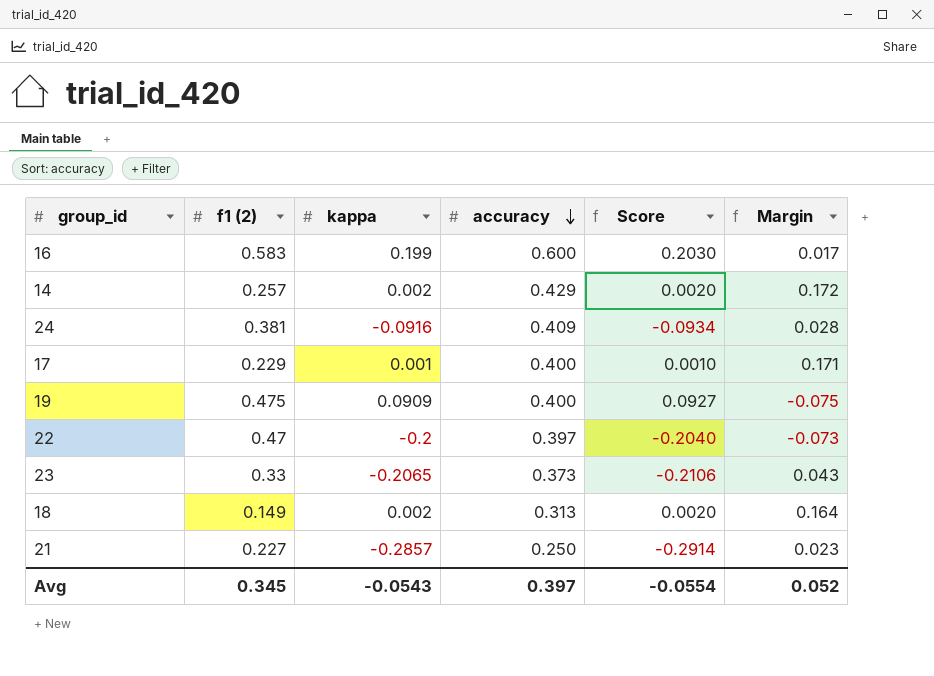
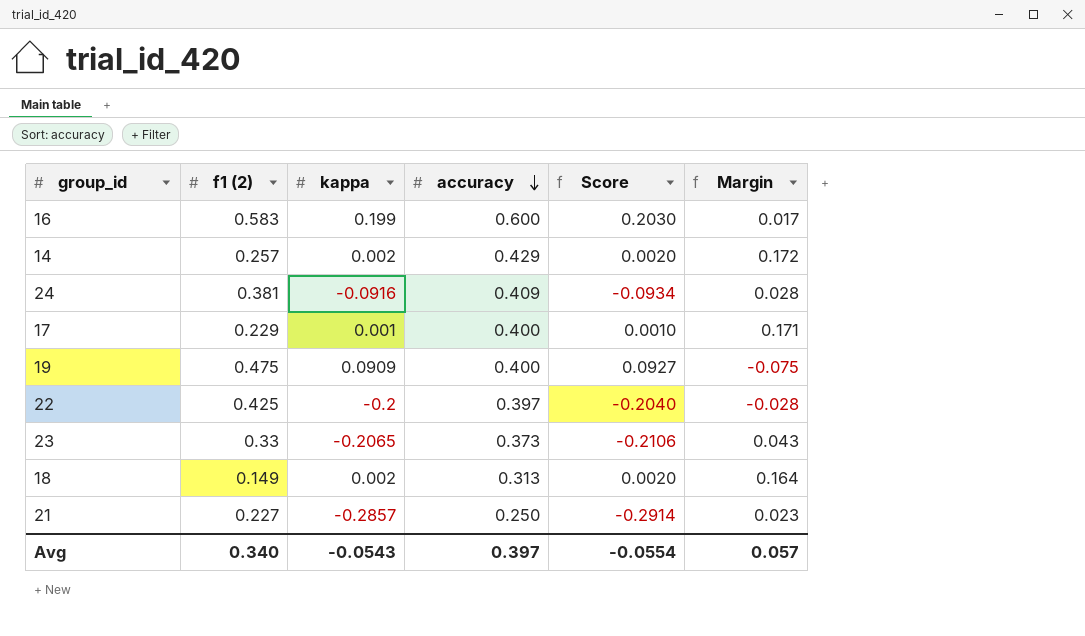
22 | f1 (2): 0.47 -> 0.425
22 | Margin: -0.073 -> -0.028
Avg | f1 (2): 0.345 -> 0.340
Avg | Margin: 0.052 -> 0.057

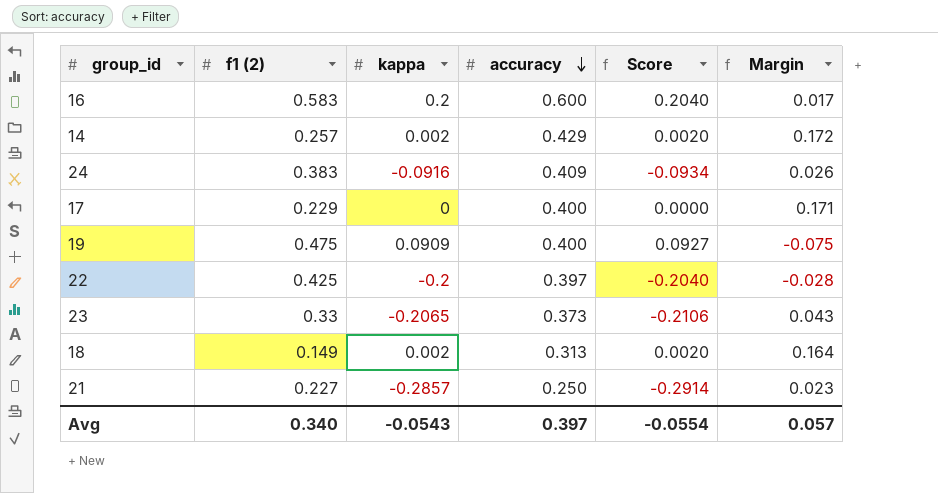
16 | kappa: 0.199 -> 0.2
16 | Score: 0.2030 -> 0.2040
24 | f1 (2): 0.381 -> 0.383
24 | Margin: 0.028 -> 0.026
17 | kappa: 0.001 -> 0
17 | Score: 0.0010 -> 0.0000

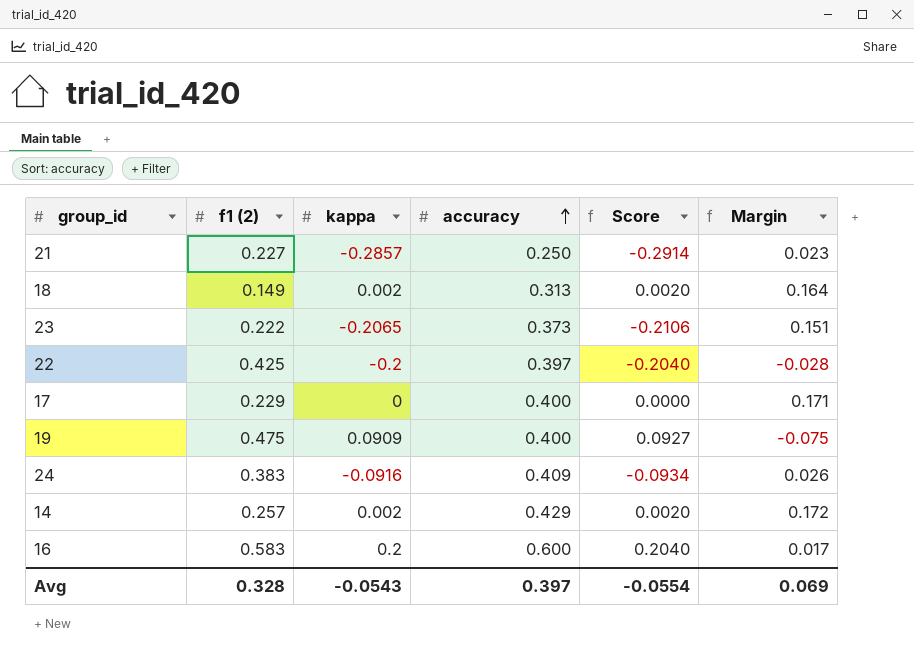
row order: accuracy descending -> accuracy ascending
23 | f1 (2): 0.33 -> 0.222
23 | Margin: 0.043 -> 0.151
Avg | f1 (2): 0.340 -> 0.328
Avg | Margin: 0.057 -> 0.069

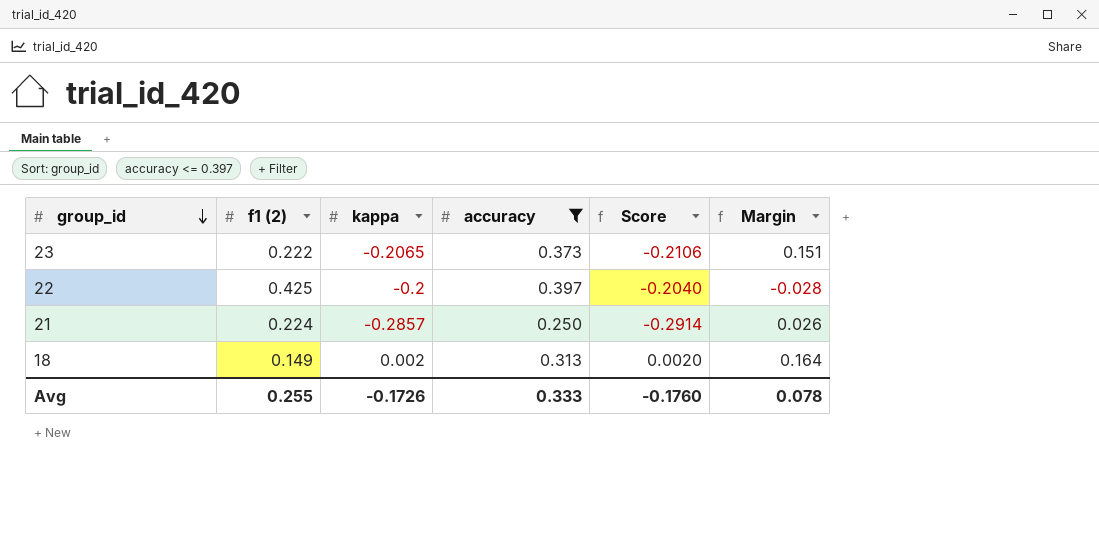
filter: none -> accuracy <= 0.397
row order: accuracy ascending -> group_id descending
21 | f1 (2): 0.227 -> 0.224
21 | Margin: 0.023 -> 0.026
Avg | f1 (2): 0.328 -> 0.255
Avg | kappa: -0.0543 -> -0.1726
Avg | accuracy: 0.397 -> 0.333
Avg | Score: -0.0554 -> -0.1760
Avg | Margin: 0.069 -> 0.078

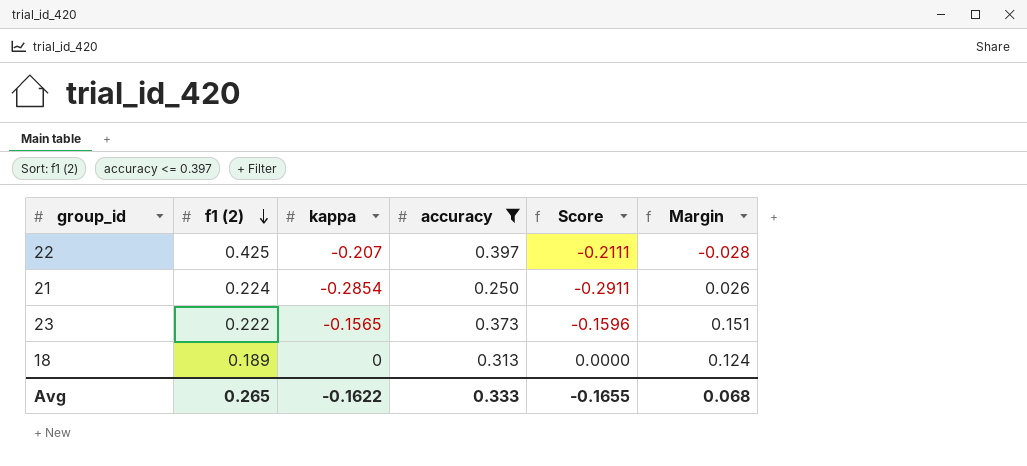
row order: group_id descending -> f1 (2) descending
22 | kappa: -0.2 -> -0.207
22 | Score: -0.2040 -> -0.2111
21 | kappa: -0.2857 -> -0.2854
21 | Score: -0.2914 -> -0.2911
23 | kappa: -0.2065 -> -0.1565
23 | Score: -0.2106 -> -0.1596
18 | f1 (2): 0.149 -> 0.189
18 | kappa: 0.002 -> 0
18 | Score: 0.0020 -> 0.0000
18 | Margin: 0.164 -> 0.124
Avg | f1 (2): 0.255 -> 0.265
Avg | kappa: -0.1726 -> -0.1622
Avg | Score: -0.1760 -> -0.1655
Avg | Margin: 0.078 -> 0.068

